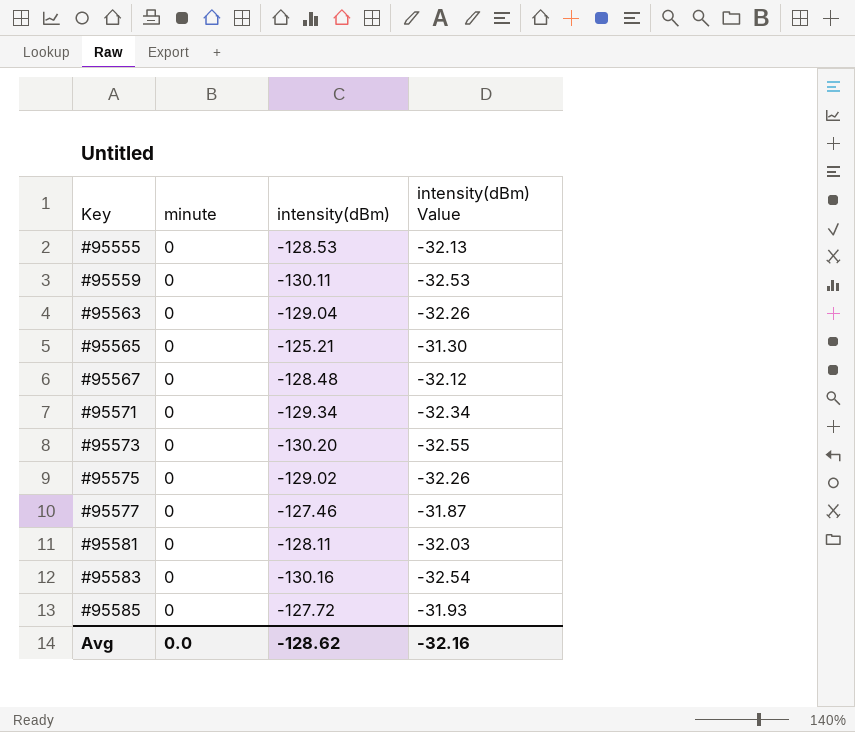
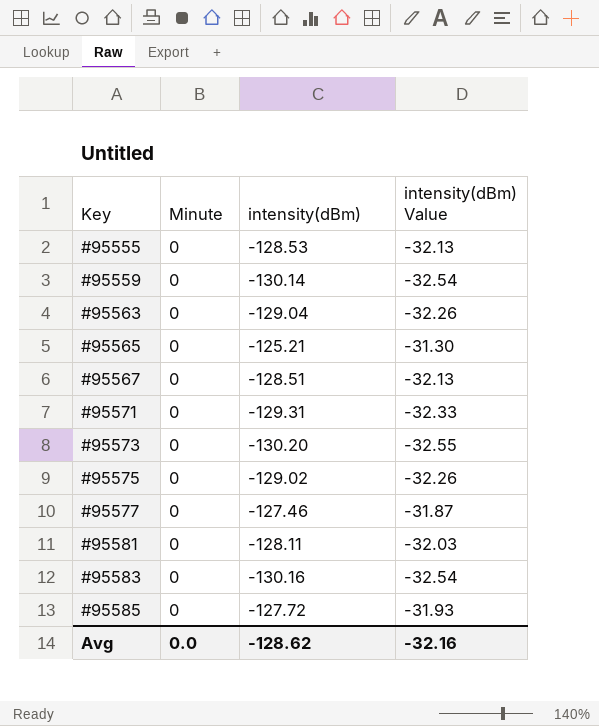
column name: minute -> Minute
#95559 | intensity(dBm): -130.11 -> -130.14
#95559 | intensity(dBm) Value: -32.53 -> -32.54
#95567 | intensity(dBm): -128.48 -> -128.51
#95567 | intensity(dBm) Value: -32.12 -> -32.13
#95571 | intensity(dBm): -129.34 -> -129.31
#95571 | intensity(dBm) Value: -32.34 -> -32.33

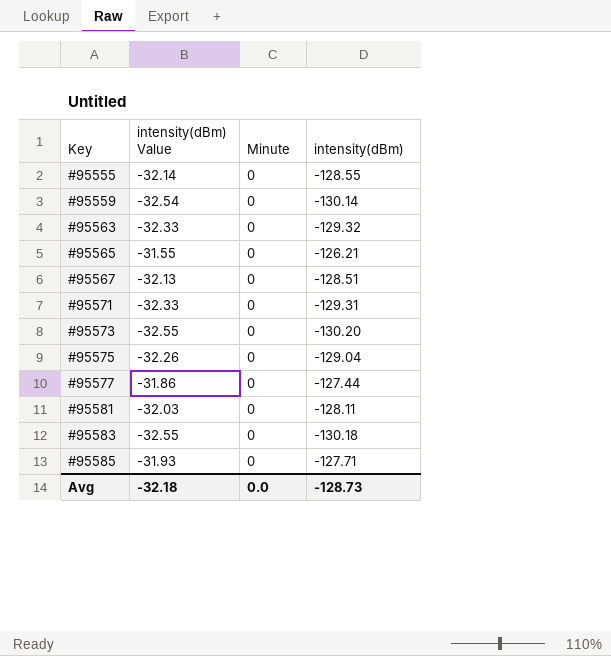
column intensity(dBm) Value | position: 4 -> 2
#95555 | intensity(dBm) Value: -32.13 -> -32.14
#95555 | intensity(dBm): -128.53 -> -128.55
#95563 | intensity(dBm) Value: -32.26 -> -32.33
#95563 | intensity(dBm): -129.04 -> -129.32
#95565 | intensity(dBm) Value: -31.30 -> -31.55
#95565 | intensity(dBm): -125.21 -> -126.21
#95575 | intensity(dBm): -129.02 -> -129.04
#95577 | intensity(dBm) Value: -31.87 -> -31.86
#95577 | intensity(dBm): -127.46 -> -127.44
#95583 | intensity(dBm) Value: -32.54 -> -32.55
#95583 | intensity(dBm): -130.16 -> -130.18
#95585 | intensity(dBm): -127.72 -> -127.71
Avg | intensity(dBm) Value: -32.16 -> -32.18
Avg | intensity(dBm): -128.62 -> -128.73

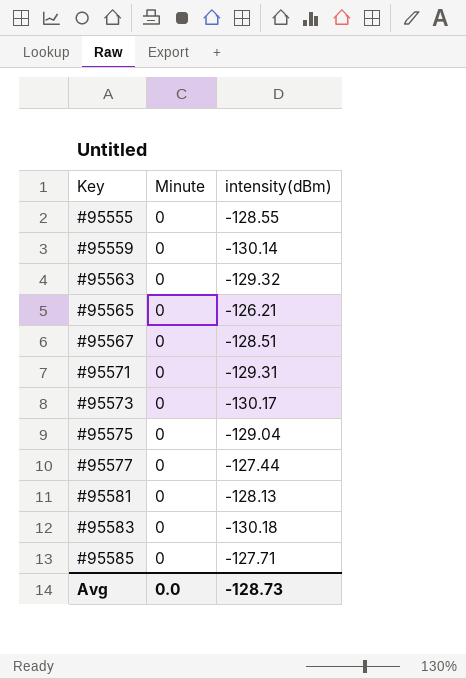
column intensity(dBm) Value | formula: [intensity(dBm)] * 0.25 -> none
#95573 | intensity(dBm): -130.20 -> -130.17
#95581 | intensity(dBm): -128.11 -> -128.13

